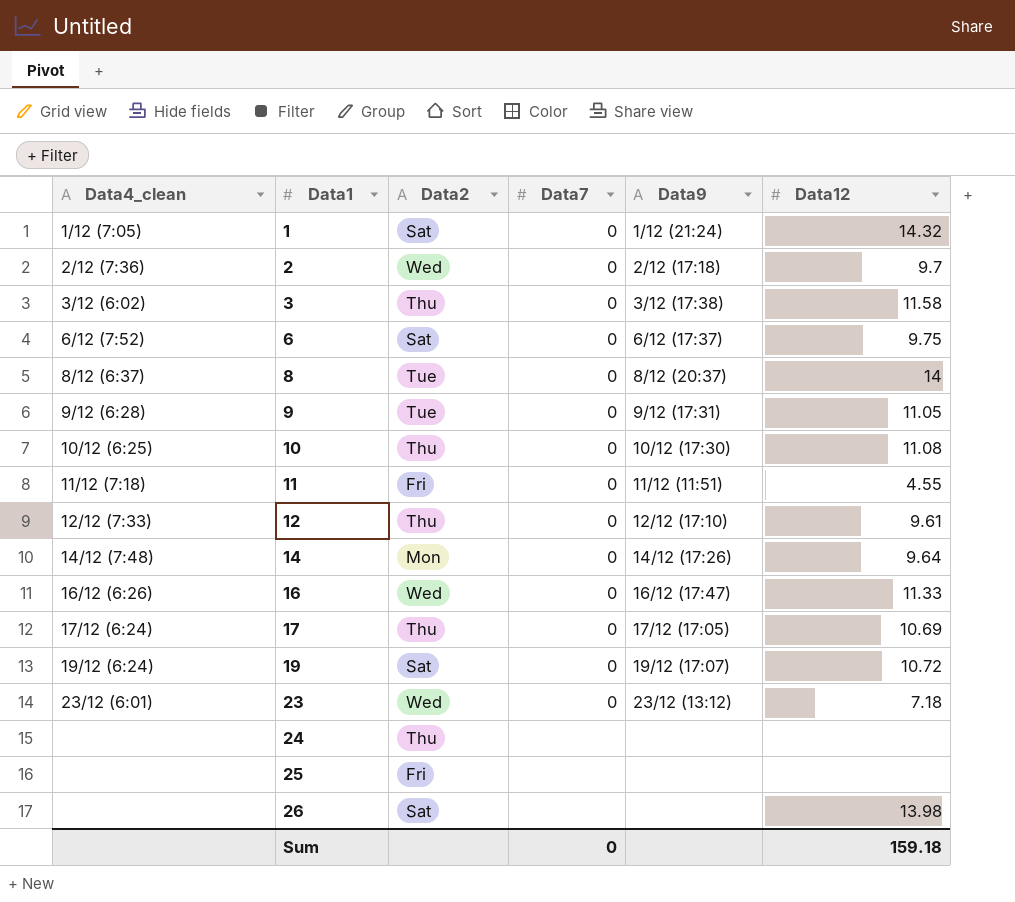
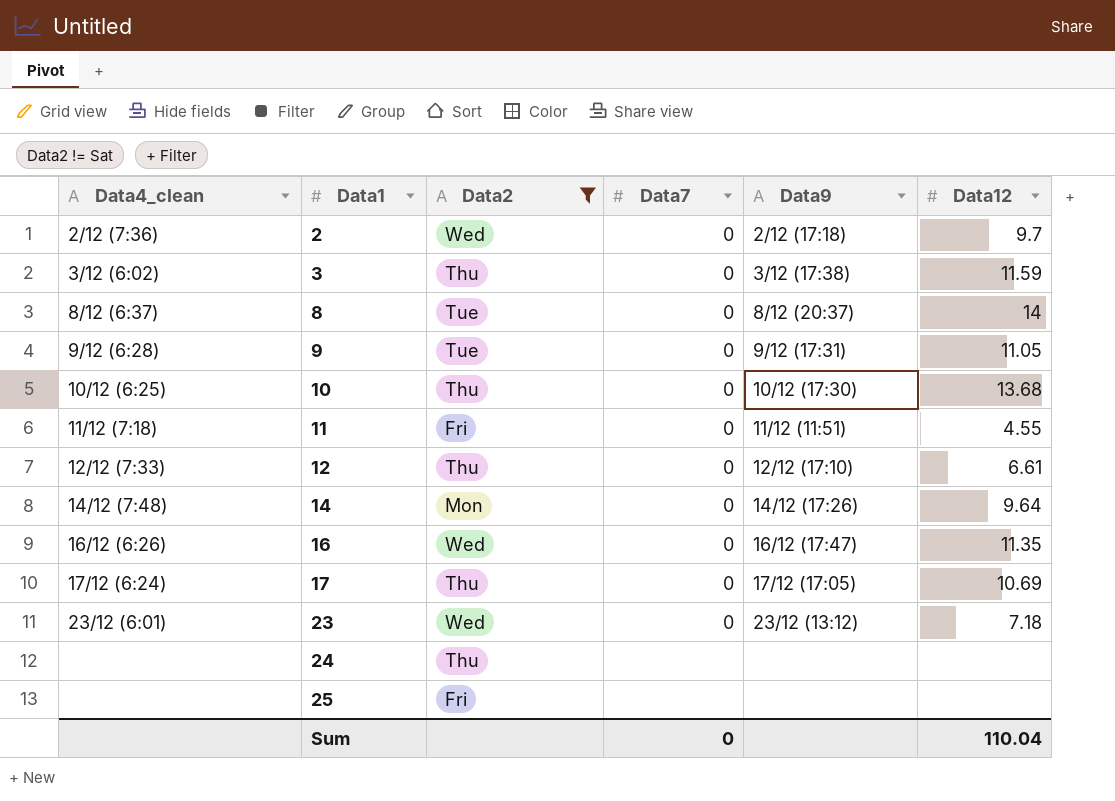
filter: none -> Data2 != Sat
3 | Data12: 11.58 -> 11.59
10 | Data12: 11.08 -> 13.68
12 | Data12: 9.61 -> 6.61
16 | Data12: 11.33 -> 11.35
Sum | Data12: 159.18 -> 110.04

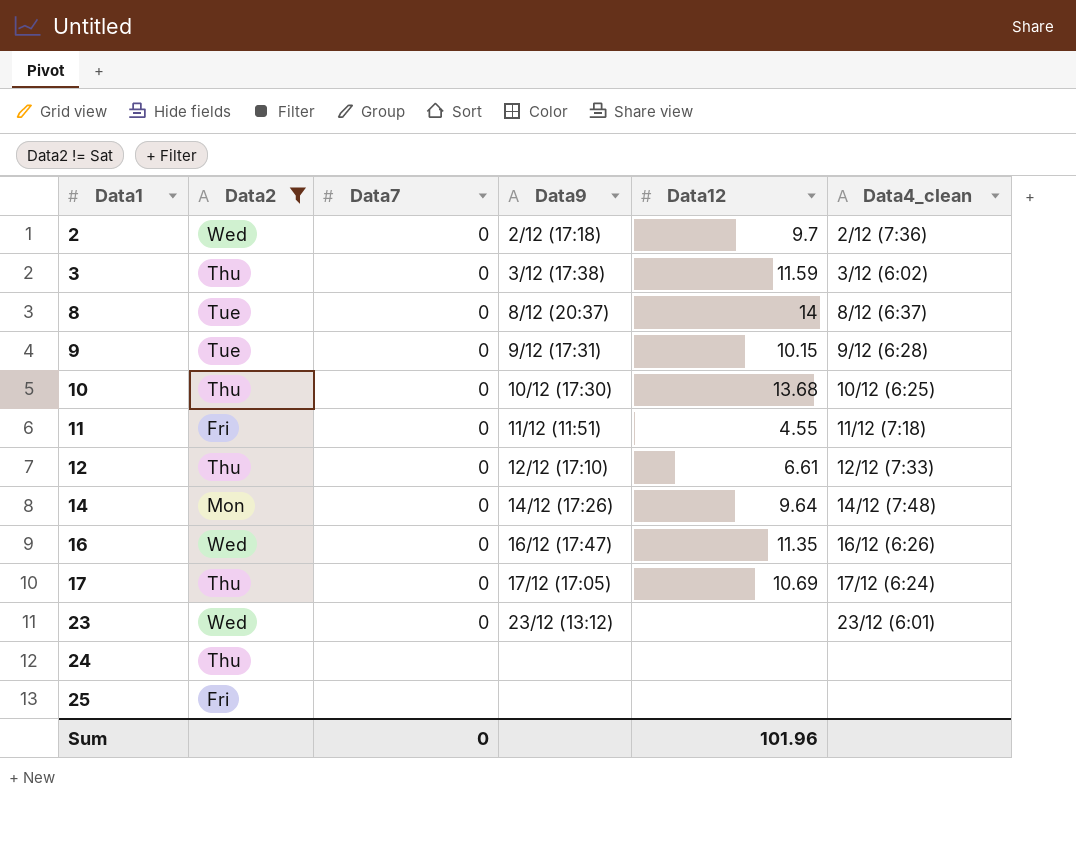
column Data4_clean | position: 1 -> 6
9 | Data12: 11.05 -> 10.15
23 | Data12: 7.18 -> none
Sum | Data12: 110.04 -> 101.96

